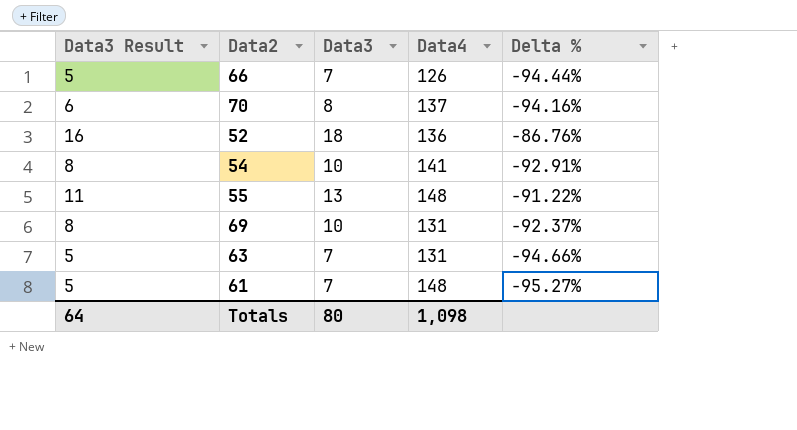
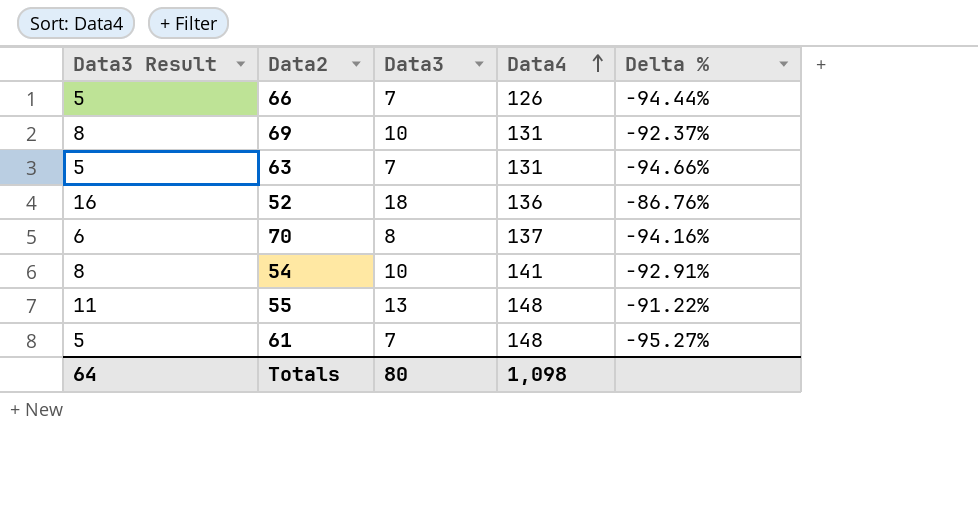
row order: none -> Data4 ascending

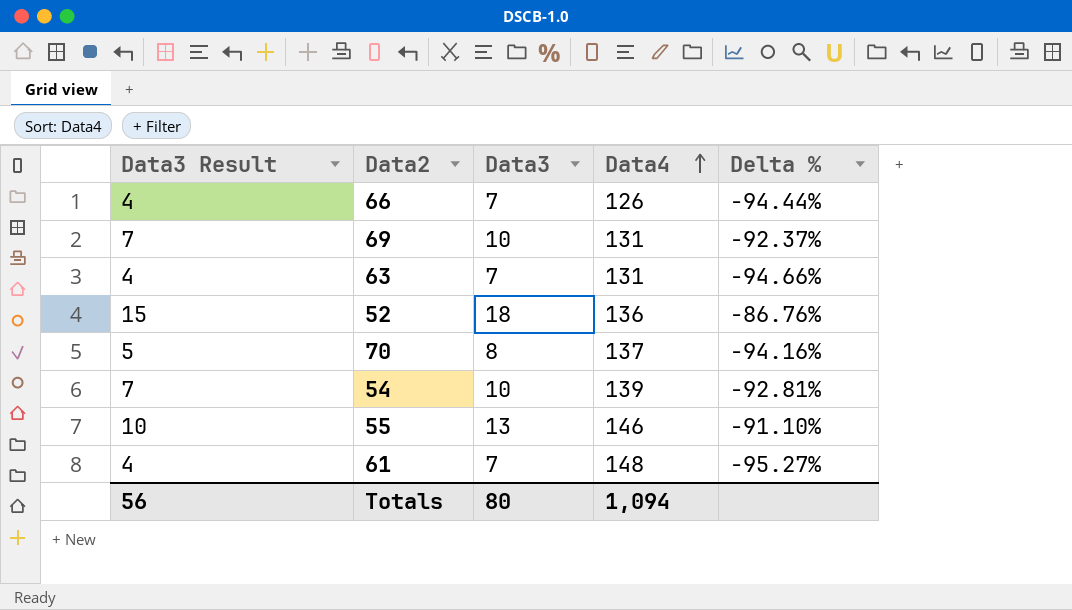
column Data3 Result | formula: [Data3] - 2 -> [Data3] - 3
54 | Data4: 141 -> 139
54 | Delta %: -92.91% -> -92.81%
55 | Data4: 148 -> 146
55 | Delta %: -91.22% -> -91.10%
Totals | Data3 Result: 64 -> 56
Totals | Data4: 1,098 -> 1,094

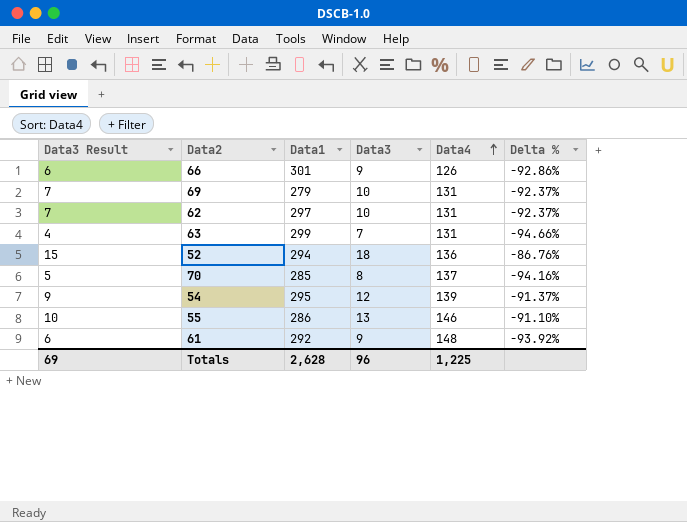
column Data1 | position: none -> 3
66 | Data3 Result: 4 -> 6
66 | Data3: 7 -> 9
66 | Delta %: -94.44% -> -92.86%
row 62: none -> 7 | 297 | 10 | 131 | -92.37%
54 | Data3 Result: 7 -> 9
54 | Data3: 10 -> 12
54 | Delta %: -92.81% -> -91.37%
61 | Data3 Result: 4 -> 6
61 | Data3: 7 -> 9
61 | Delta %: -95.27% -> -93.92%
Totals | Data3 Result: 56 -> 69
Totals | Data3: 80 -> 96
Totals | Data4: 1,094 -> 1,225

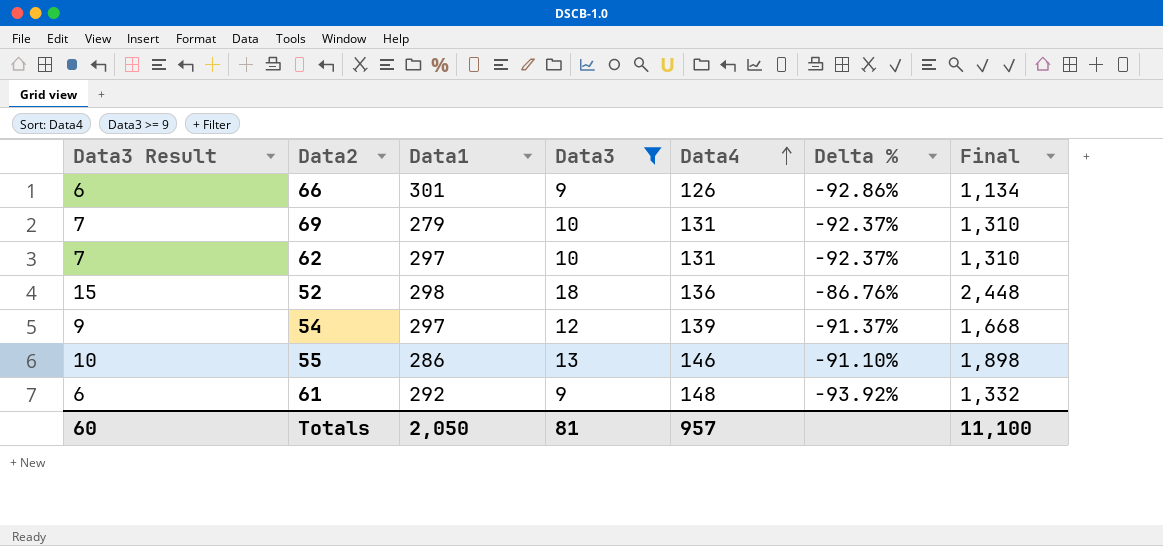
filter: none -> Data3 >= 9
column Final | formula: none -> [Data3] * [Data4]
52 | Data1: 294 -> 298
54 | Data1: 295 -> 297
Totals | Data3 Result: 69 -> 60
Totals | Data1: 2,628 -> 2,050
Totals | Data3: 96 -> 81
Totals | Data4: 1,225 -> 957

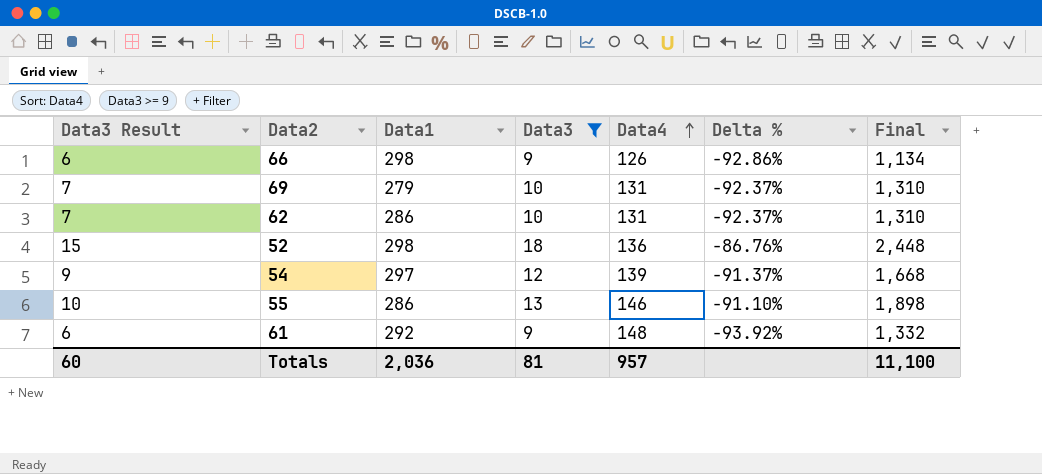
66 | Data1: 301 -> 298
62 | Data1: 297 -> 286
Totals | Data1: 2,050 -> 2,036

